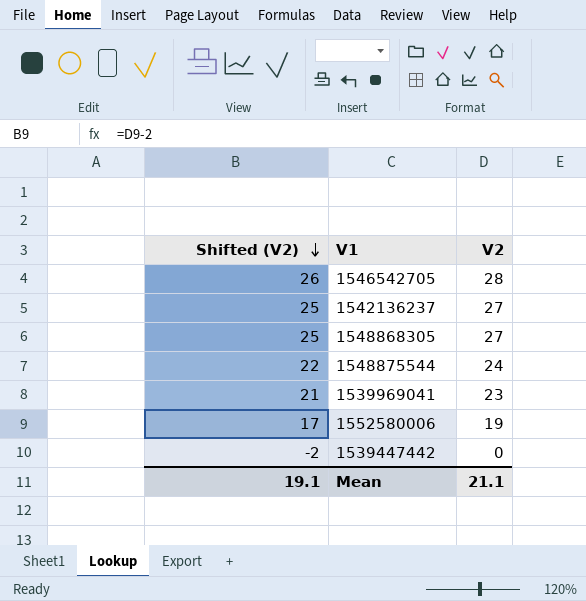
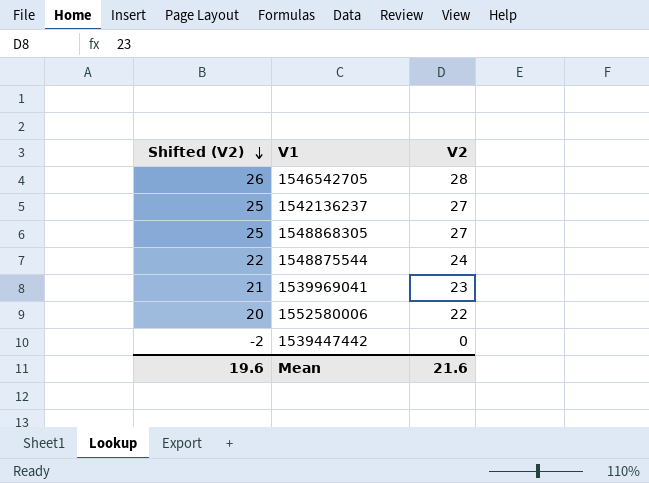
1552580006 | Shifted (V2): 17 -> 20
1552580006 | V2: 19 -> 22
Mean | Shifted (V2): 19.1 -> 19.6
Mean | V2: 21.1 -> 21.6

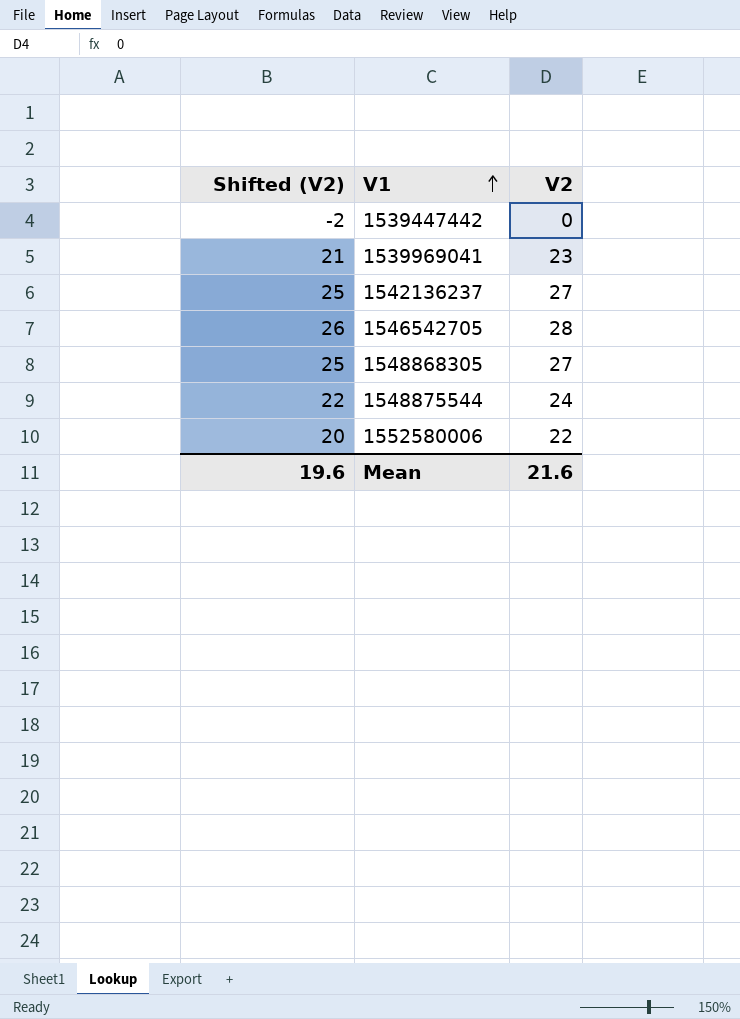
row order: Shifted (V2) descending -> V1 ascending

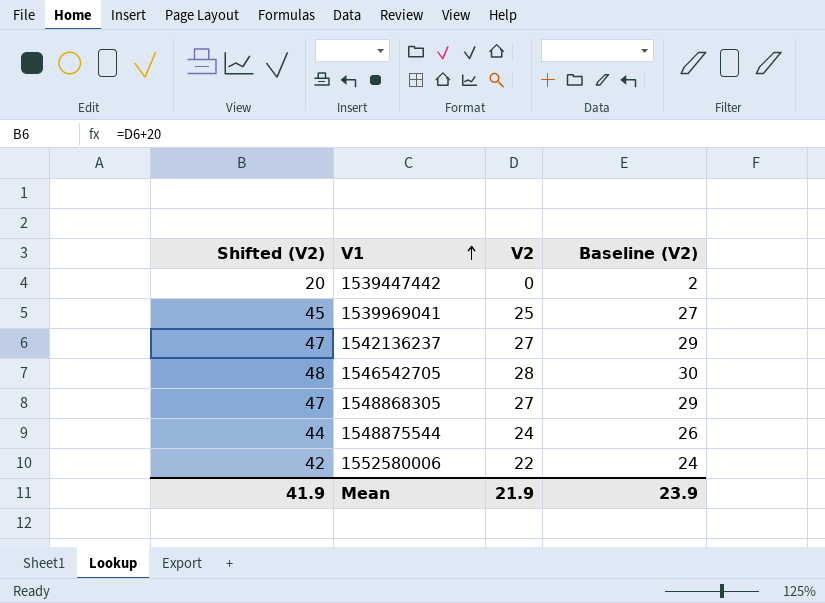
column Shifted (V2) | formula: [V2] - 2 -> [V2] + 20
column Baseline (V2) | formula: none -> [V2] + 2
1539969041 | V2: 23 -> 25
Mean | Shifted (V2): 19.6 -> 41.9
Mean | V2: 21.6 -> 21.9

